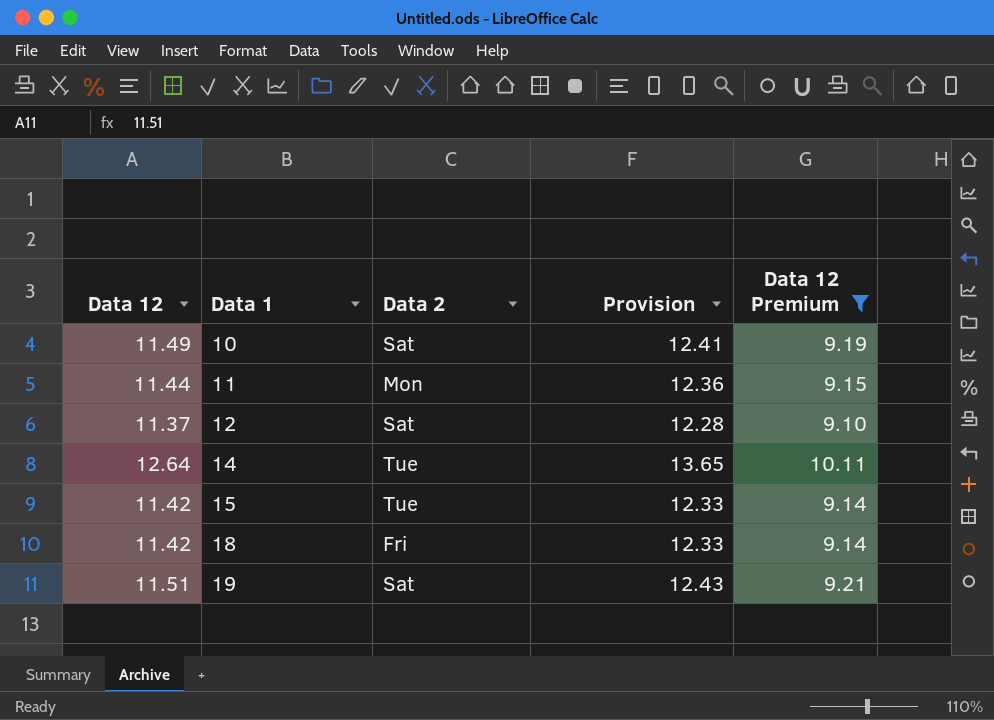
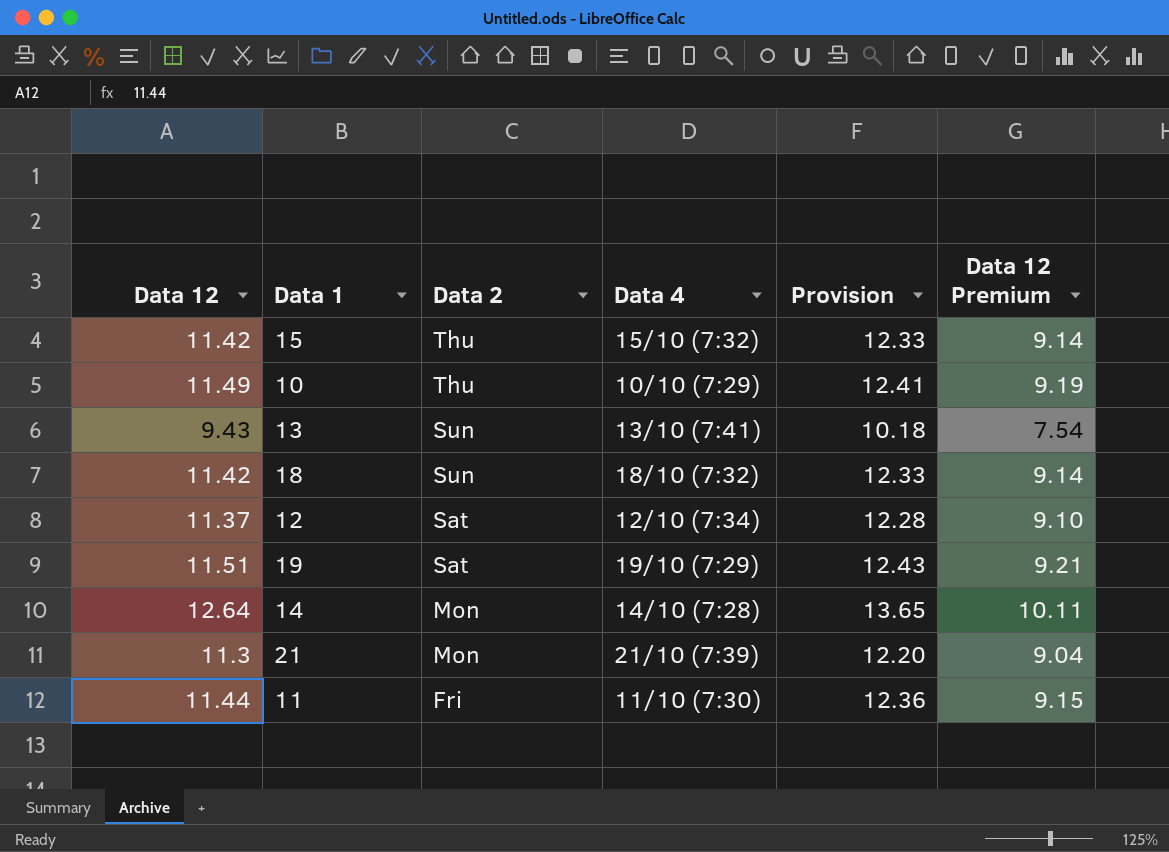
filter: Data 12 Premium >= 9.10 -> none
row order: Data 1 ascending -> Data 2 descending
column Data 4 | position: none -> 4
15 | Data 2: Tue -> Thu
10 | Data 2: Sat -> Thu
18 | Data 2: Fri -> Sun
14 | Data 2: Tue -> Mon
11 | Data 2: Mon -> Fri

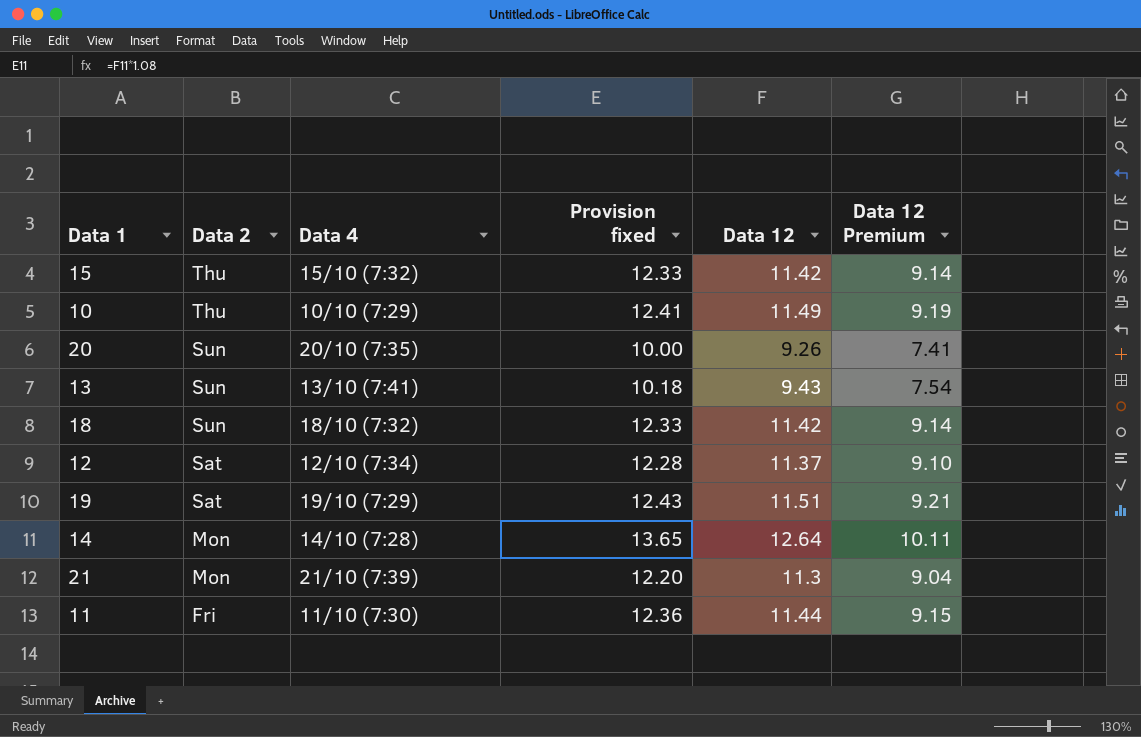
column name: Provision -> Provision fixed
column Data 12 | position: 1 -> 5
row 20: none -> Sun | 20/10 (7:35) | 10.00 | 9.26 | 7.41

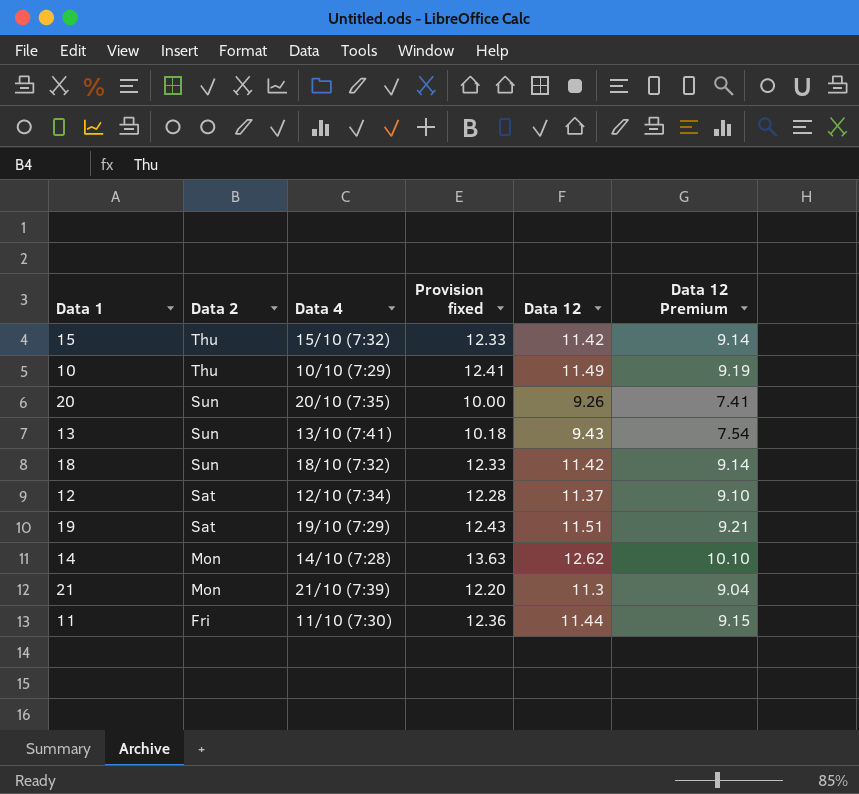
14 | Provision fixed: 13.65 -> 13.63
14 | Data 12: 12.64 -> 12.62
14 | Data 12 Premium: 10.11 -> 10.10

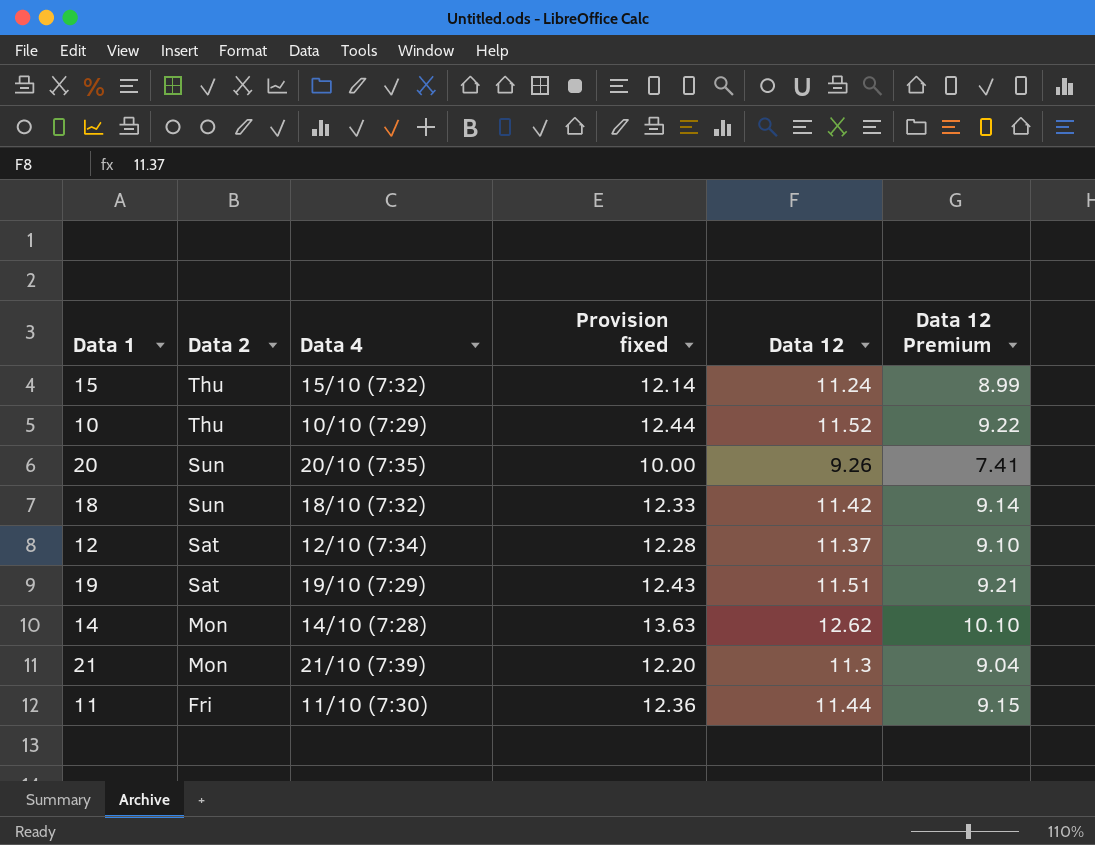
row 13: Sun | 13/10 (7:41) | 10.18 | 9.43 | 7.54 -> none
15 | Provision fixed: 12.33 -> 12.14
15 | Data 12: 11.42 -> 11.24
15 | Data 12 Premium: 9.14 -> 8.99
10 | Provision fixed: 12.41 -> 12.44
10 | Data 12: 11.49 -> 11.52
10 | Data 12 Premium: 9.19 -> 9.22

